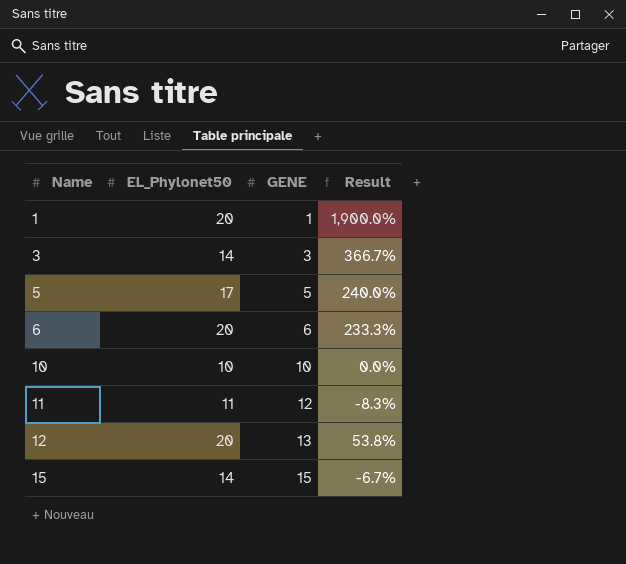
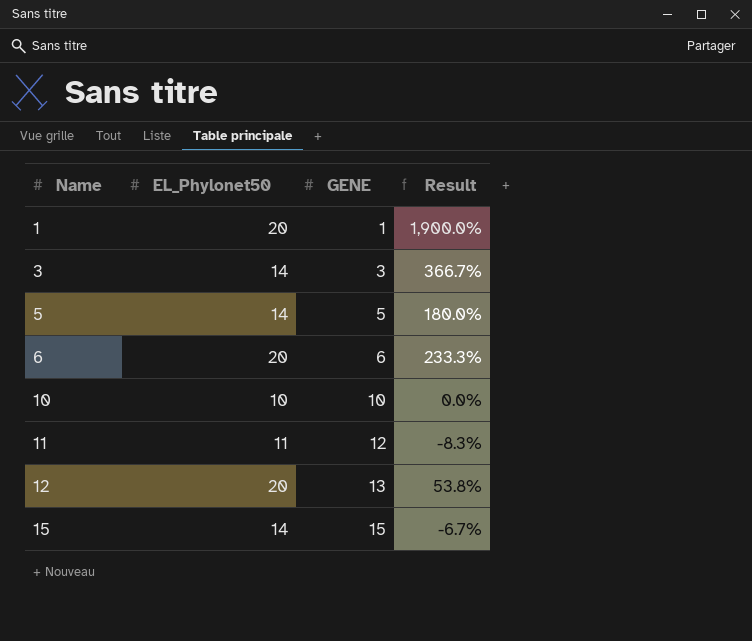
5 | EL_Phylonet50: 17 -> 14
5 | Result: 240.0% -> 180.0%

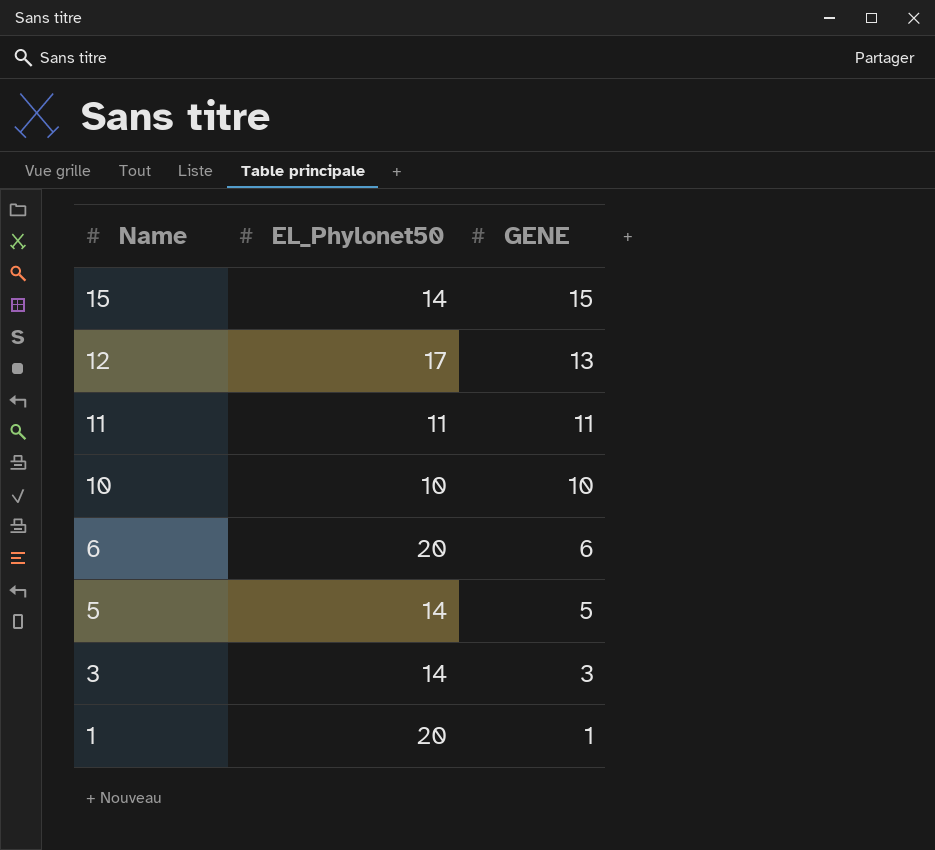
row order: Name ascending -> Name descending
column Result | formula: ([EL_Phylonet50] - [GENE]) / [GENE] -> none
12 | EL_Phylonet50: 20 -> 17
11 | GENE: 12 -> 11

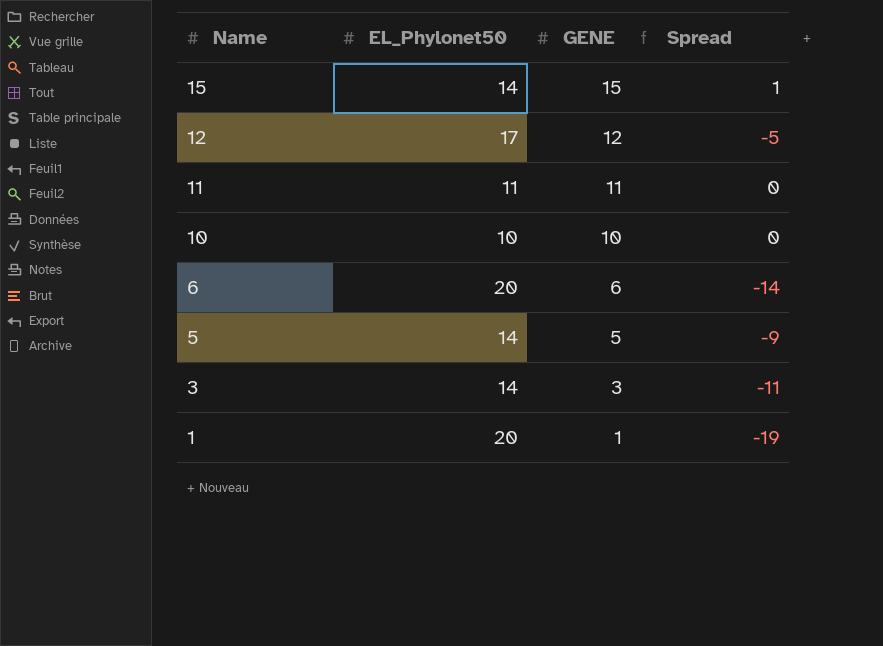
column Spread | formula: none -> [GENE] - [EL_Phylonet50]
12 | GENE: 13 -> 12

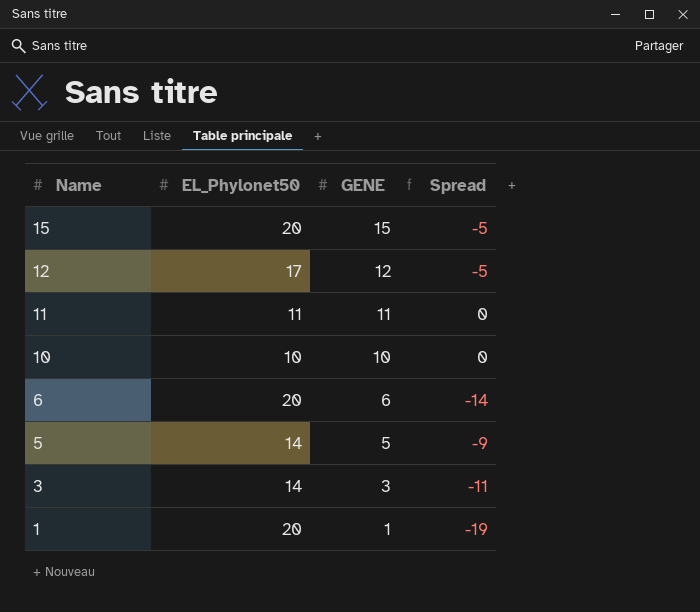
15 | EL_Phylonet50: 14 -> 20
15 | Spread: 1 -> -5

